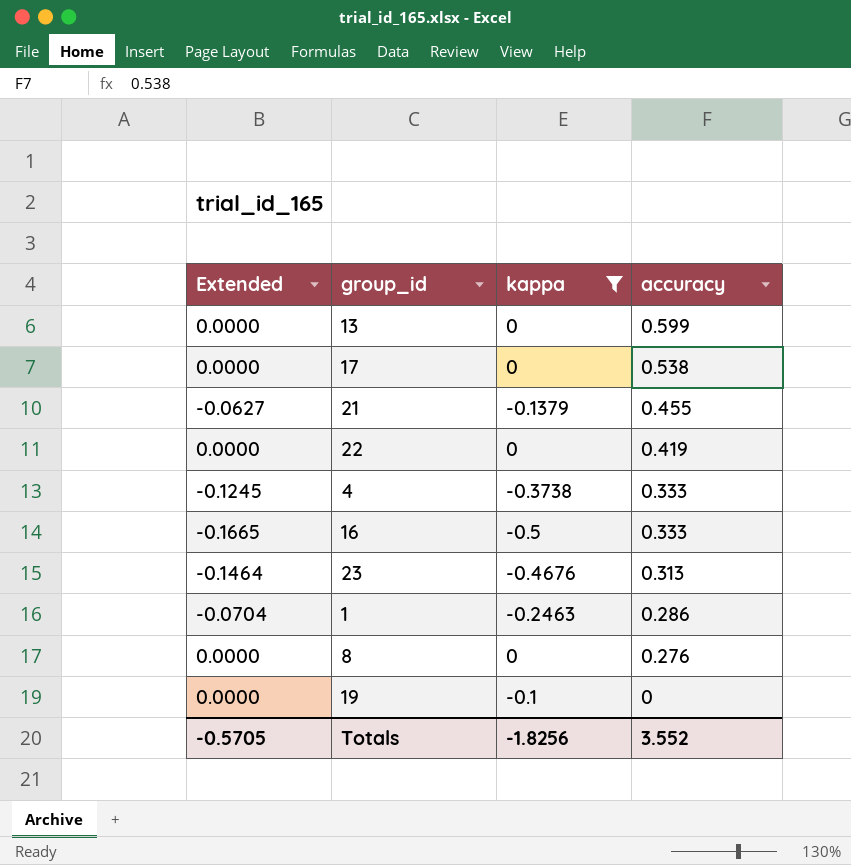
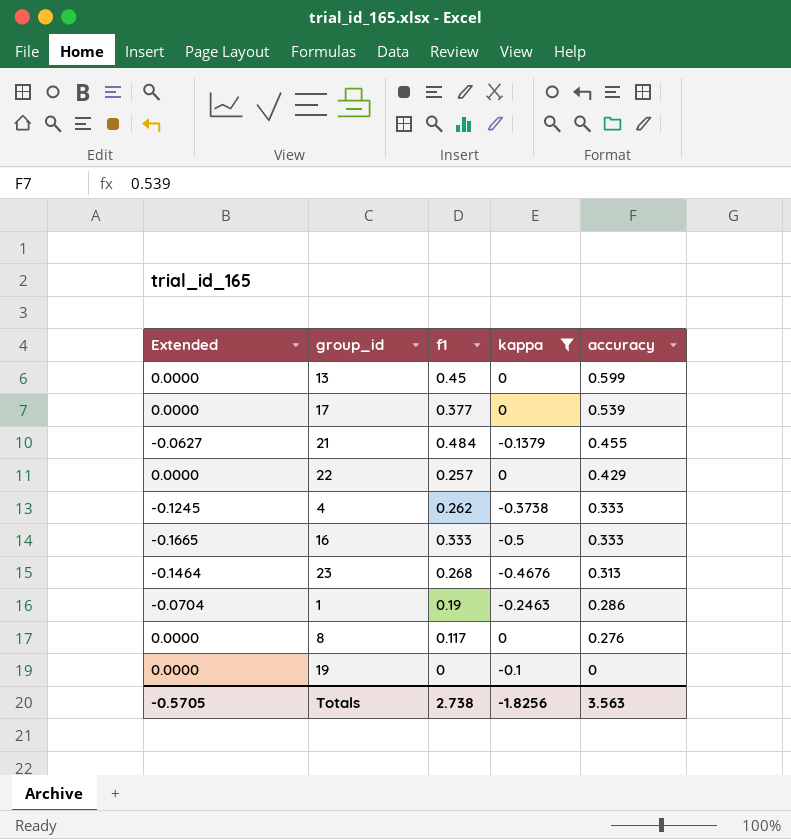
column f1 | position: none -> 3
17 | accuracy: 0.538 -> 0.539
22 | accuracy: 0.419 -> 0.429
Totals | accuracy: 3.552 -> 3.563

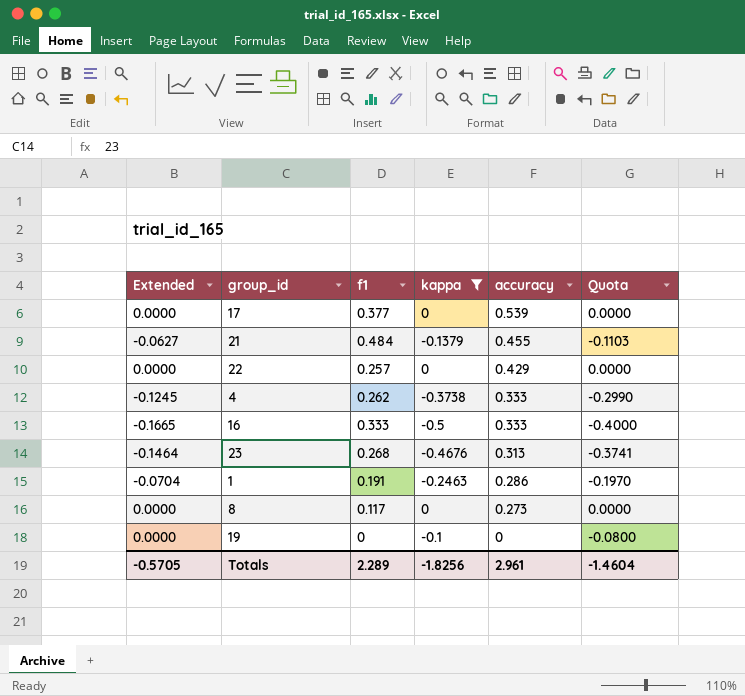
column Quota | formula: none -> [kappa] * 0.8
row 13: 0.0000 | 0.45 | 0 | 0.599 -> none
1 | f1: 0.19 -> 0.191
8 | accuracy: 0.276 -> 0.273
Totals | f1: 2.738 -> 2.289
Totals | accuracy: 3.563 -> 2.961

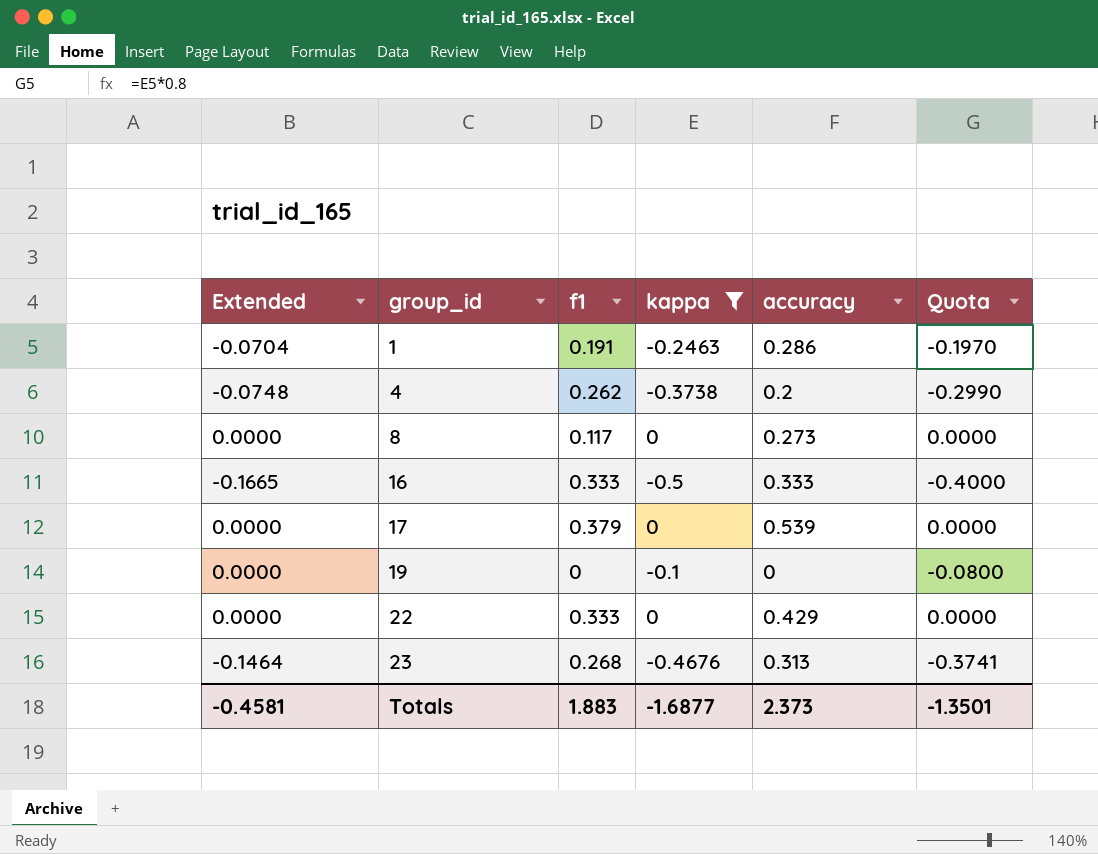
row order: accuracy descending -> group_id ascending
row 21: -0.0627 | 0.484 | -0.1379 | 0.455 | -0.1103 -> none
4 | Extended: -0.1245 -> -0.0748
4 | accuracy: 0.333 -> 0.2
17 | f1: 0.377 -> 0.379
22 | f1: 0.257 -> 0.333
Totals | Extended: -0.5705 -> -0.4581
Totals | f1: 2.289 -> 1.883
Totals | kappa: -1.8256 -> -1.6877
Totals | accuracy: 2.961 -> 2.373
Totals | Quota: -1.4604 -> -1.3501

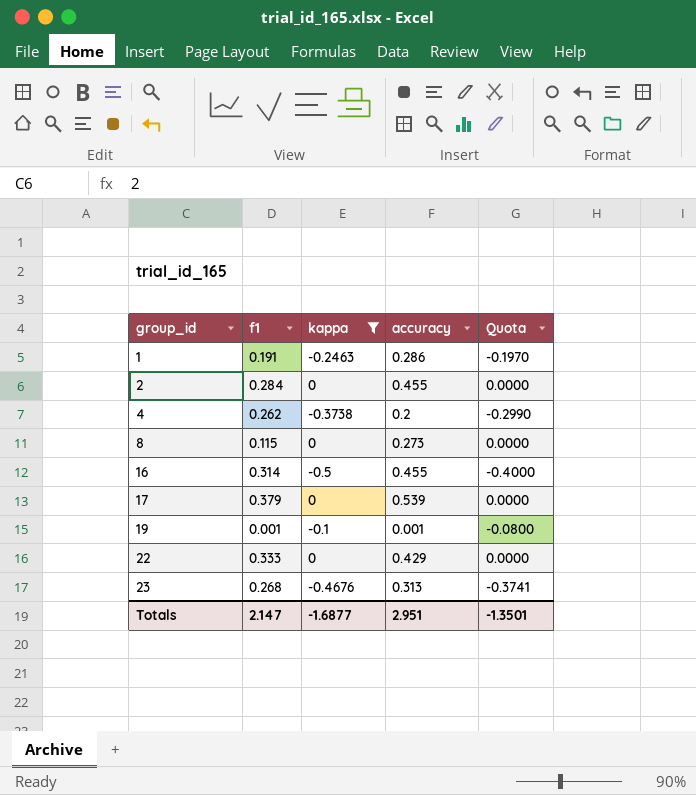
column Extended | formula: [kappa] * [accuracy] -> none
row 2: none -> 0.284 | 0 | 0.455 | 0.0000
8 | f1: 0.117 -> 0.115
16 | f1: 0.333 -> 0.314
16 | accuracy: 0.333 -> 0.455
19 | f1: 0 -> 0.001
19 | accuracy: 0 -> 0.001
Totals | f1: 1.883 -> 2.147
Totals | accuracy: 2.373 -> 2.951

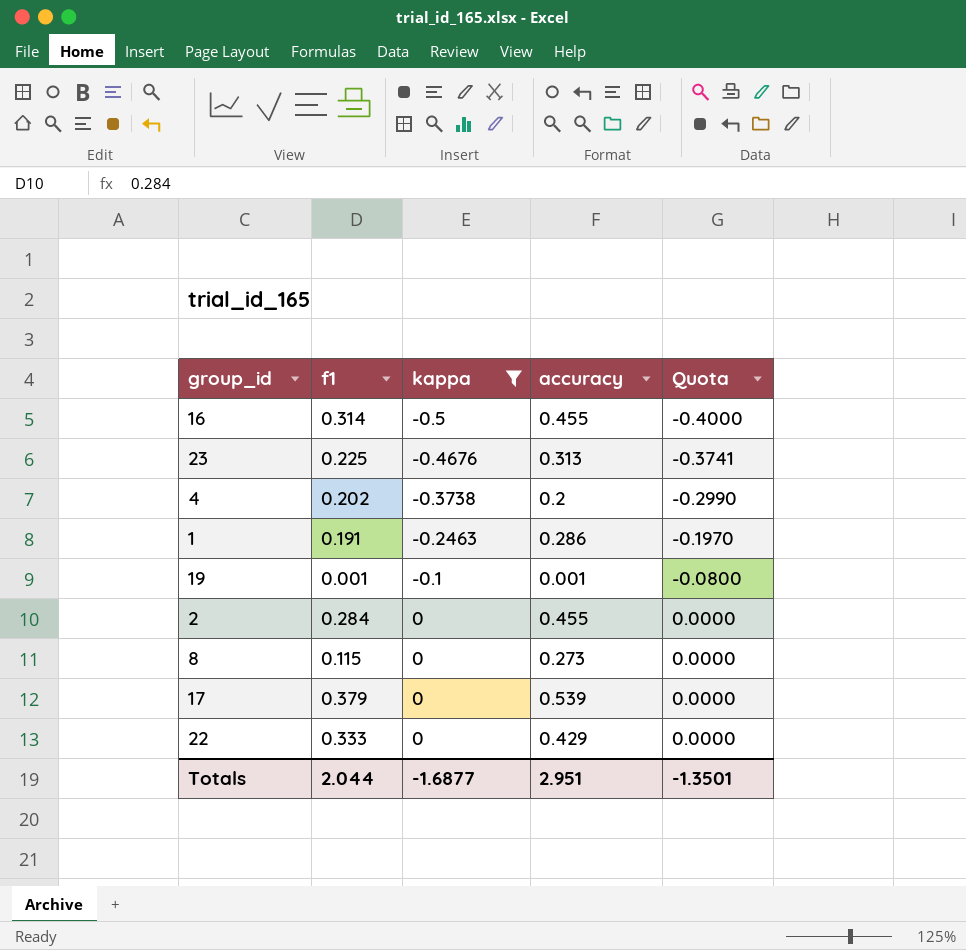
row order: group_id ascending -> kappa ascending
23 | f1: 0.268 -> 0.225
4 | f1: 0.262 -> 0.202
Totals | f1: 2.147 -> 2.044

